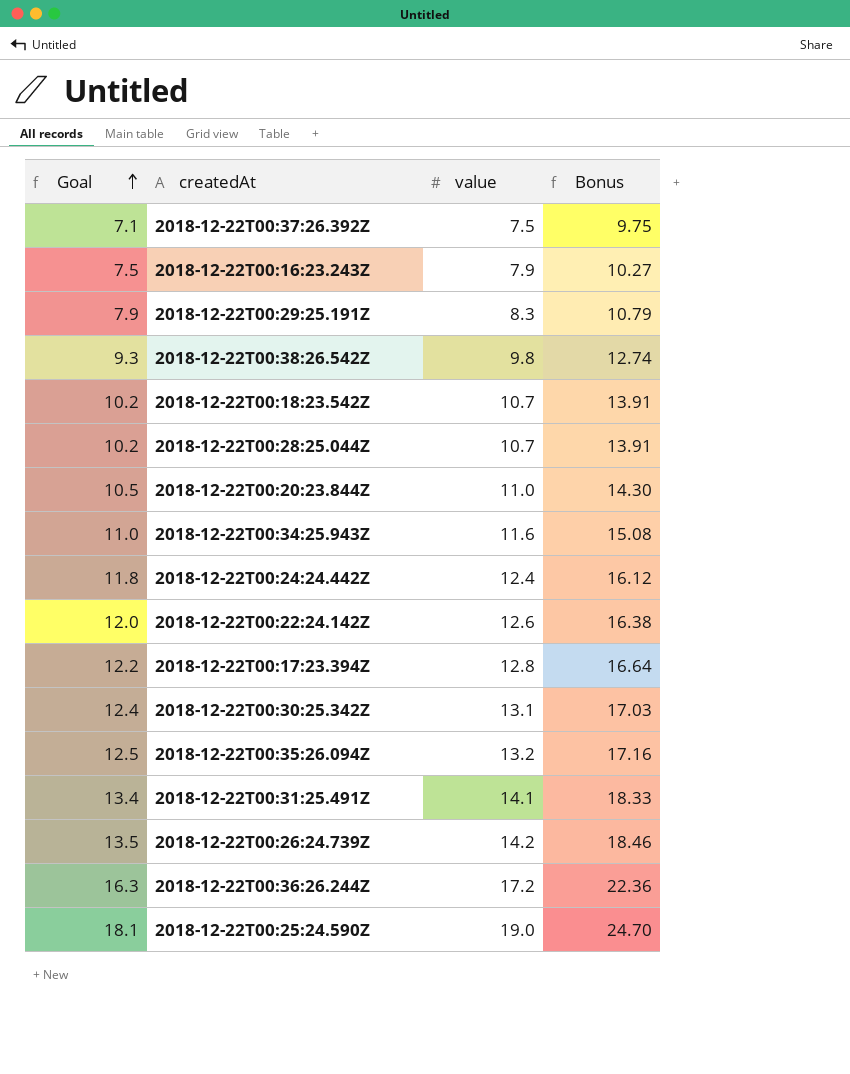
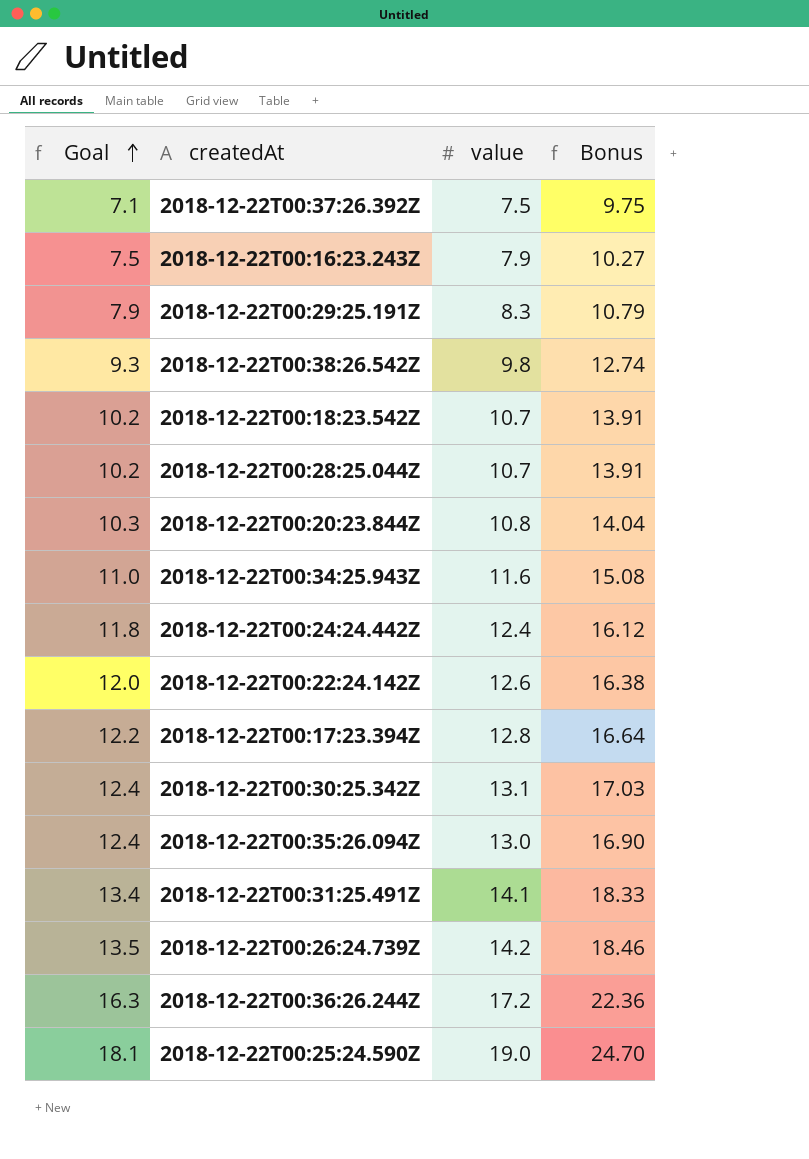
2018-12-22T00:20:23.844Z | Goal: 10.5 -> 10.3
2018-12-22T00:20:23.844Z | value: 11.0 -> 10.8
2018-12-22T00:20:23.844Z | Bonus: 14.30 -> 14.04
2018-12-22T00:35:26.094Z | Goal: 12.5 -> 12.4
2018-12-22T00:35:26.094Z | value: 13.2 -> 13.0
2018-12-22T00:35:26.094Z | Bonus: 17.16 -> 16.90

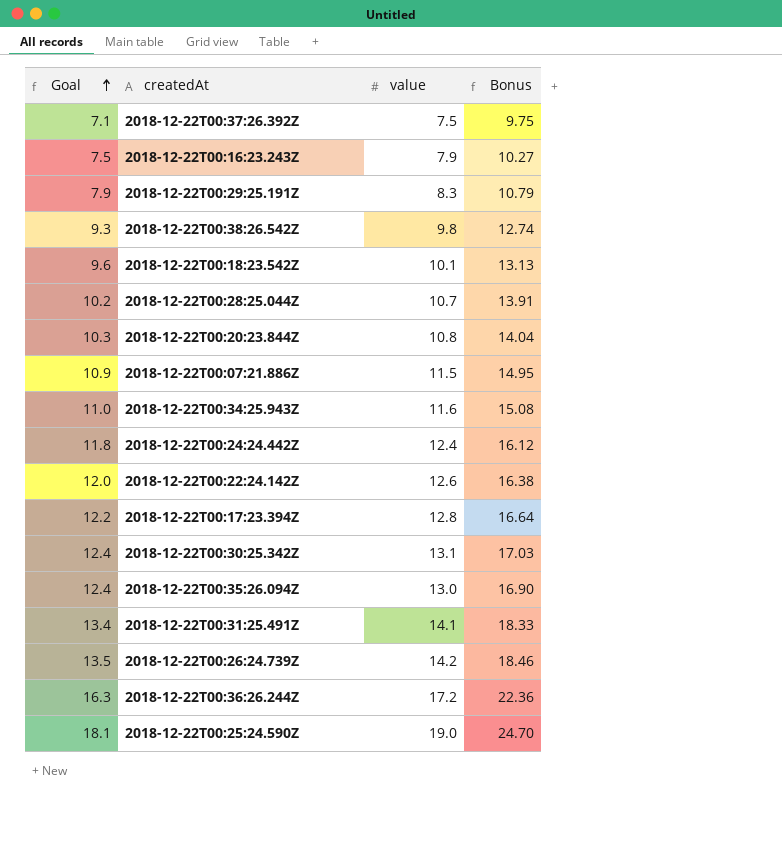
2018-12-22T00:18:23.542Z | Goal: 10.2 -> 9.6
2018-12-22T00:18:23.542Z | value: 10.7 -> 10.1
2018-12-22T00:18:23.542Z | Bonus: 13.91 -> 13.13
row 2018-12-22T00:07:21.886Z: none -> 10.9 | 11.5 | 14.95

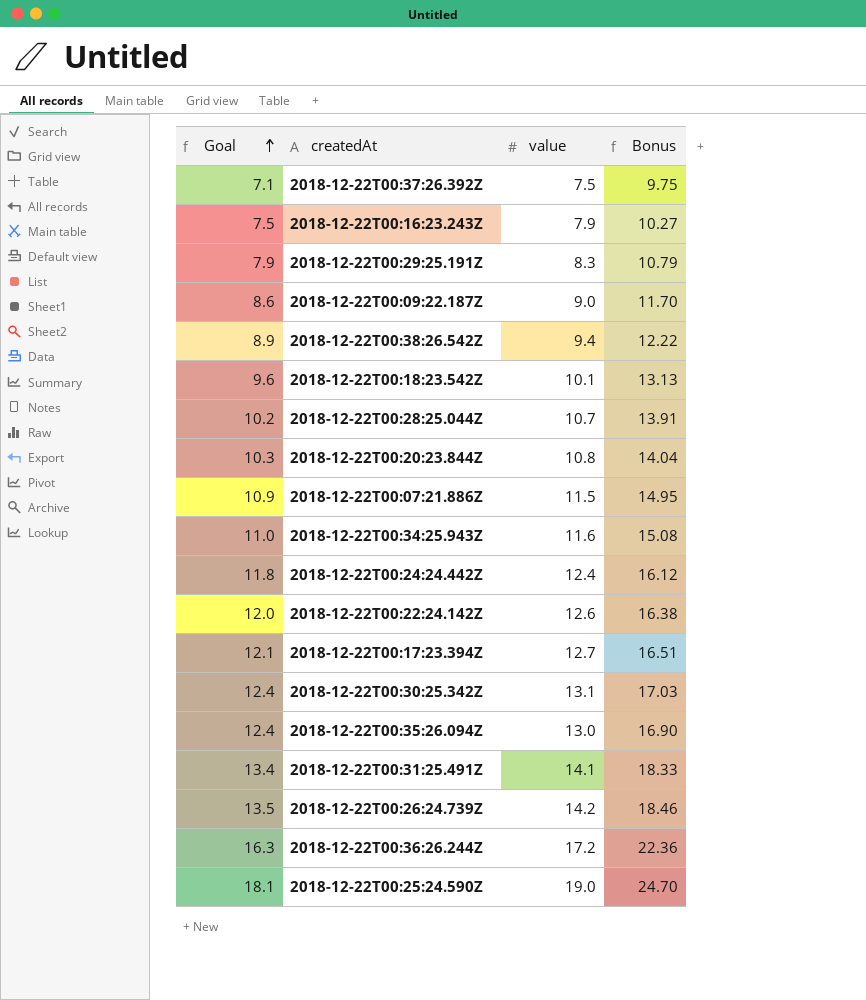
row 2018-12-22T00:09:22.187Z: none -> 8.6 | 9.0 | 11.70
2018-12-22T00:38:26.542Z | Goal: 9.3 -> 8.9
2018-12-22T00:38:26.542Z | value: 9.8 -> 9.4
2018-12-22T00:38:26.542Z | Bonus: 12.74 -> 12.22
2018-12-22T00:17:23.394Z | Goal: 12.2 -> 12.1
2018-12-22T00:17:23.394Z | value: 12.8 -> 12.7
2018-12-22T00:17:23.394Z | Bonus: 16.64 -> 16.51

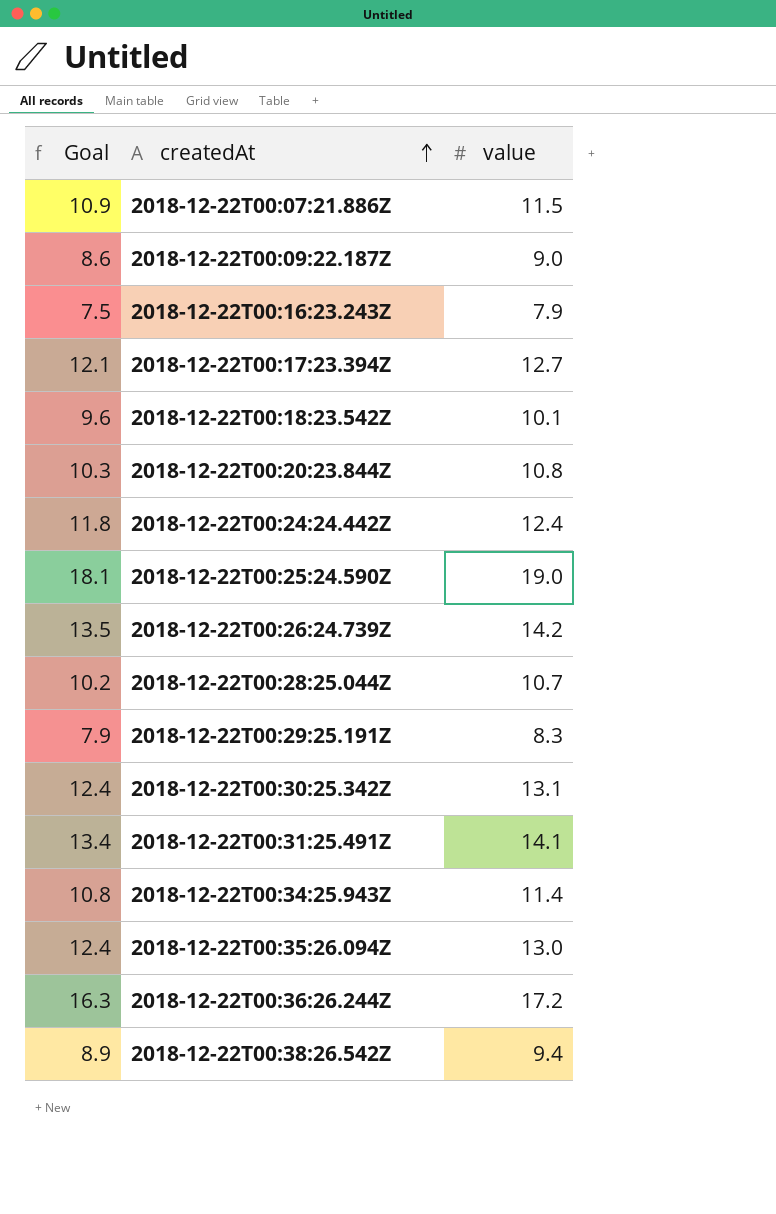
row order: Goal ascending -> createdAt ascending
column Bonus | formula: [value] * 1.3 -> none
row 2018-12-22T00:37:26.392Z: 7.1 | 7.5 | 9.75 -> none
row 2018-12-22T00:22:24.142Z: 12.0 | 12.6 | 16.38 -> none
2018-12-22T00:34:25.943Z | Goal: 11.0 -> 10.8
2018-12-22T00:34:25.943Z | value: 11.6 -> 11.4

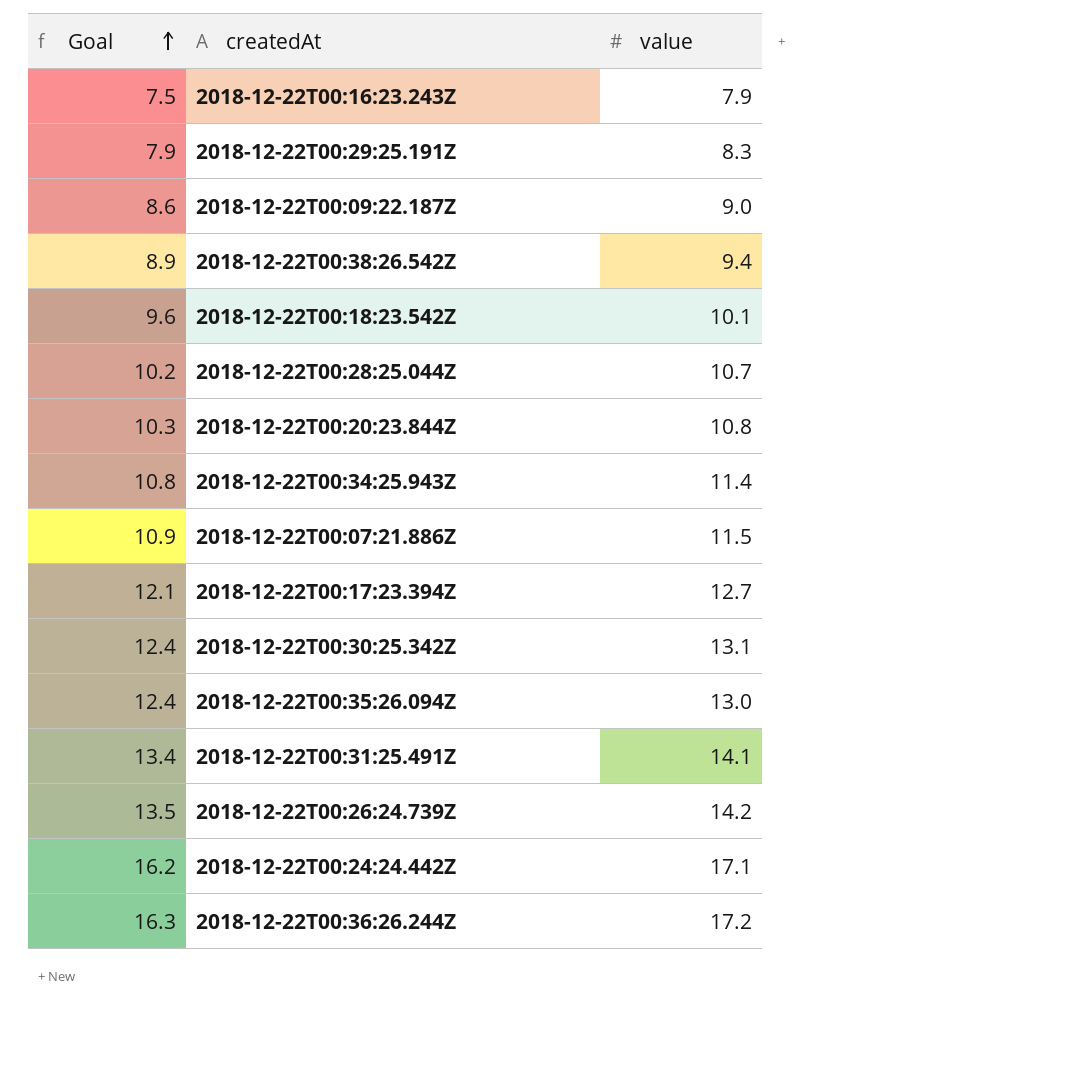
row order: createdAt ascending -> Goal ascending
row 2018-12-22T00:25:24.590Z: 18.1 | 19.0 -> none
2018-12-22T00:24:24.442Z | Goal: 11.8 -> 16.2
2018-12-22T00:24:24.442Z | value: 12.4 -> 17.1

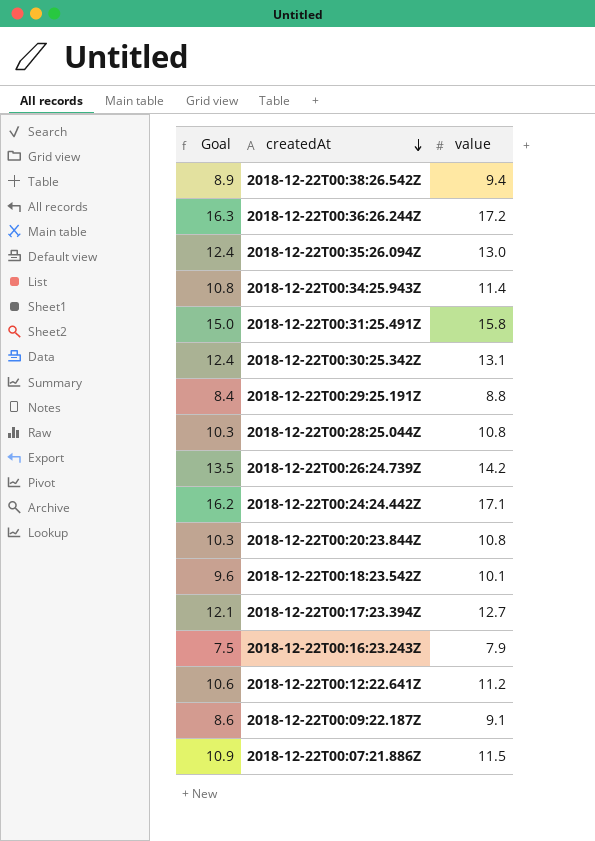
row order: Goal ascending -> createdAt descending
2018-12-22T00:31:25.491Z | Goal: 13.4 -> 15.0
2018-12-22T00:31:25.491Z | value: 14.1 -> 15.8
2018-12-22T00:29:25.191Z | Goal: 7.9 -> 8.4
2018-12-22T00:29:25.191Z | value: 8.3 -> 8.8
2018-12-22T00:28:25.044Z | Goal: 10.2 -> 10.3
2018-12-22T00:28:25.044Z | value: 10.7 -> 10.8
row 2018-12-22T00:12:22.641Z: none -> 10.6 | 11.2
2018-12-22T00:09:22.187Z | value: 9.0 -> 9.1

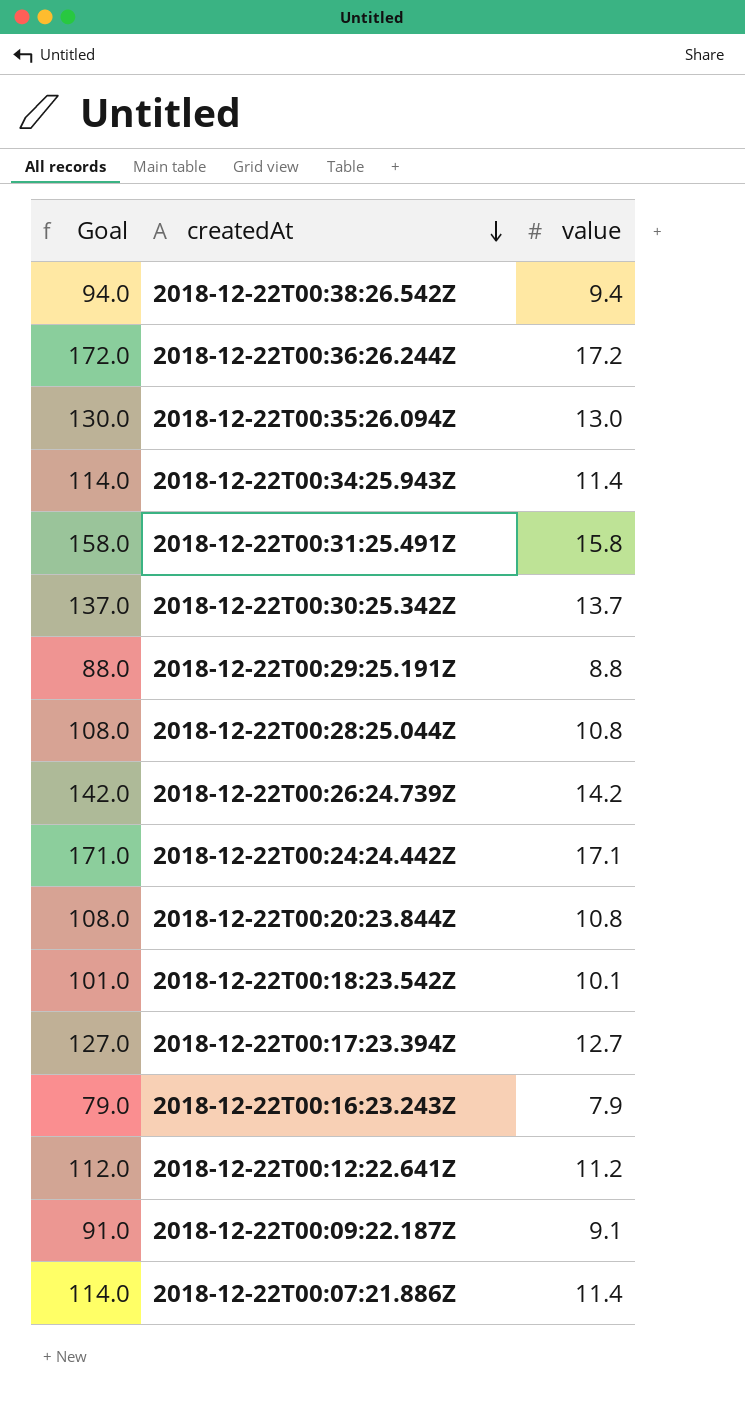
column Goal | formula: [value] * 0.95 -> [value] * 10
2018-12-22T00:30:25.342Z | value: 13.1 -> 13.7
2018-12-22T00:07:21.886Z | value: 11.5 -> 11.4

